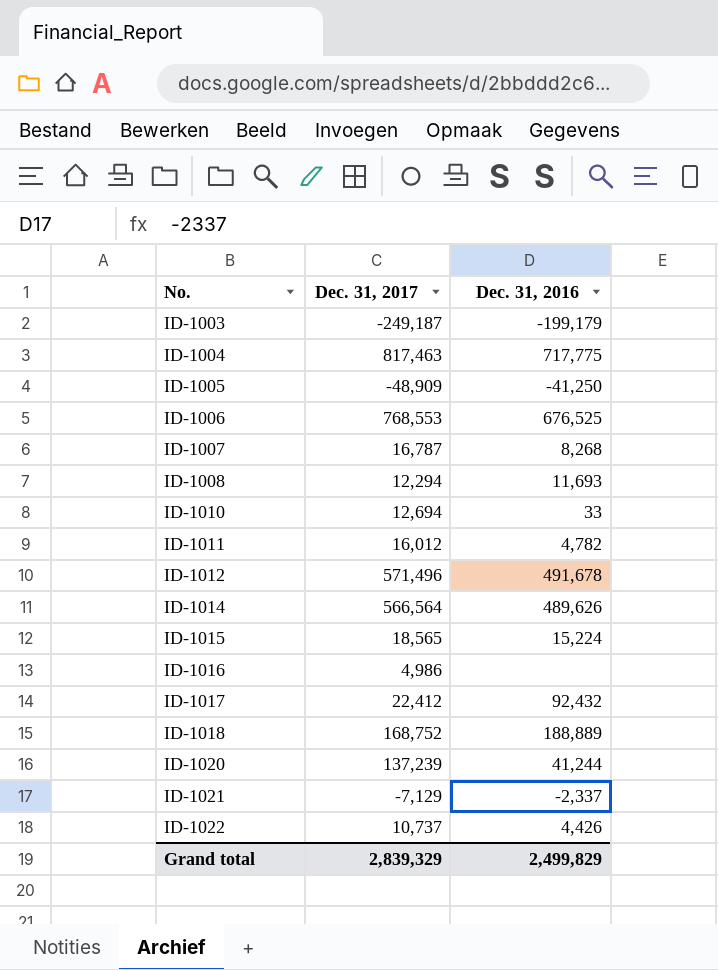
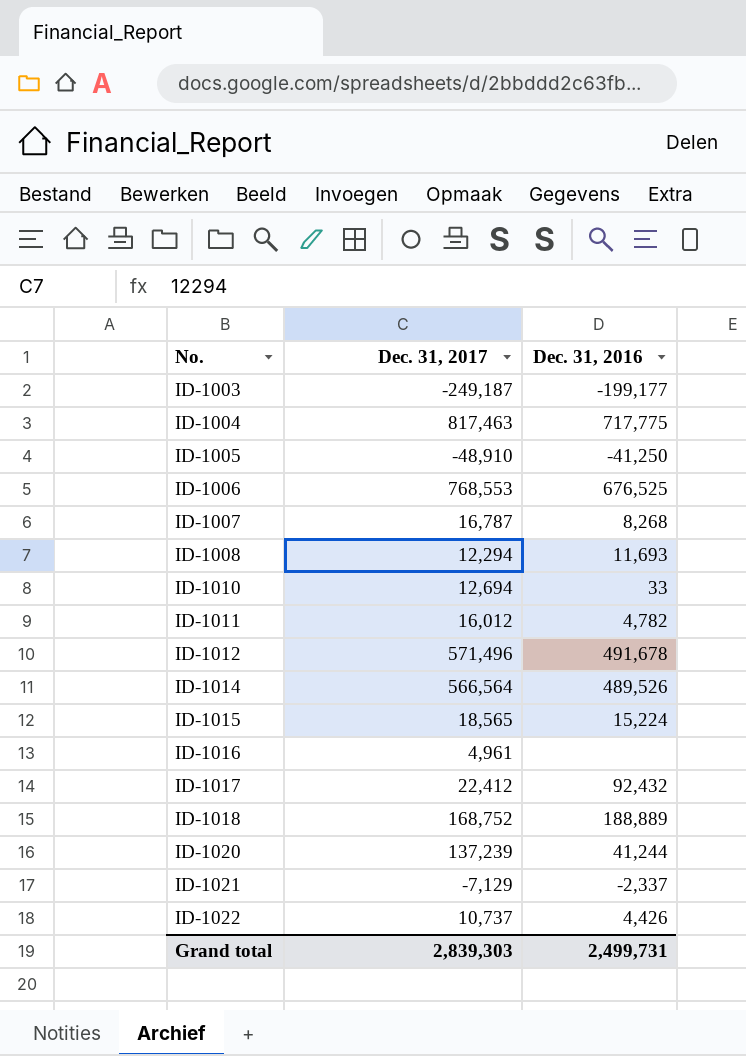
ID-1003 | Dec. 31, 2016: -199,179 -> -199,177
ID-1005 | Dec. 31, 2017: -48,909 -> -48,910
ID-1014 | Dec. 31, 2016: 489,626 -> 489,526
ID-1016 | Dec. 31, 2017: 4,986 -> 4,961
Grand total | Dec. 31, 2017: 2,839,329 -> 2,839,303
Grand total | Dec. 31, 2016: 2,499,829 -> 2,499,731

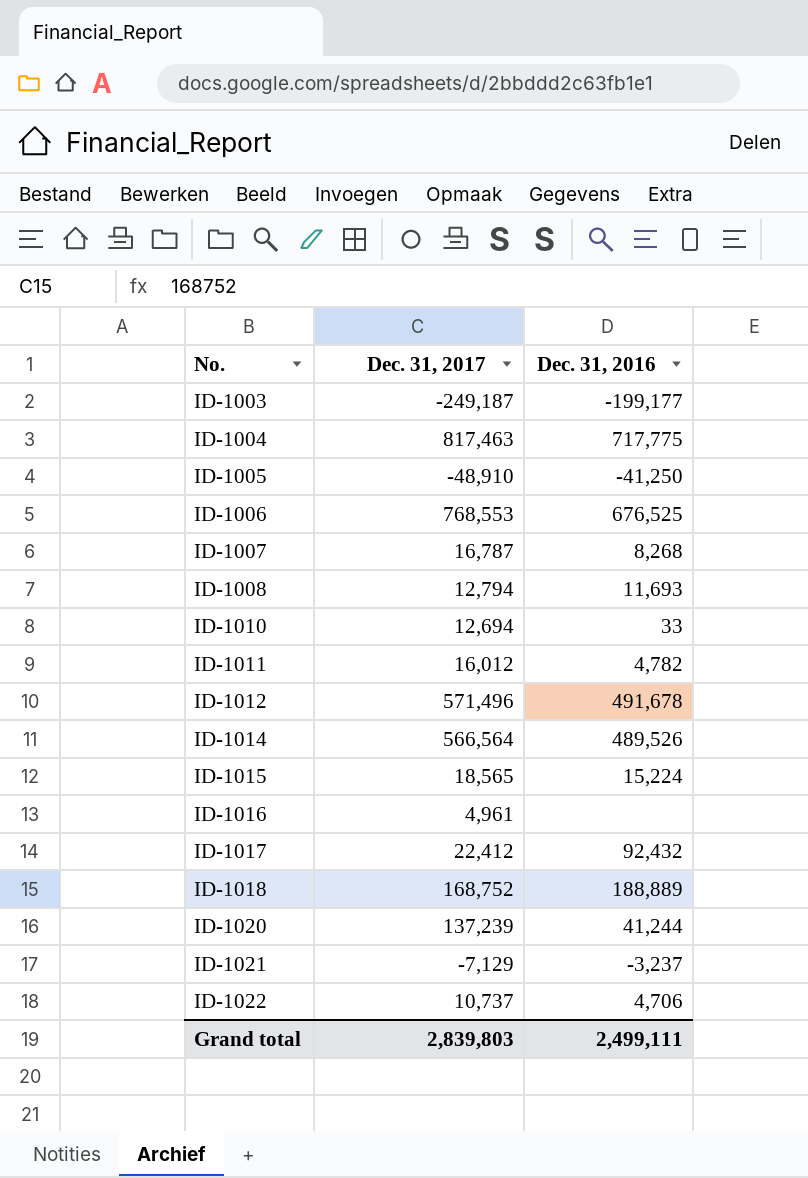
ID-1008 | Dec. 31, 2017: 12,294 -> 12,794
ID-1021 | Dec. 31, 2016: -2,337 -> -3,237
ID-1022 | Dec. 31, 2016: 4,426 -> 4,706
Grand total | Dec. 31, 2017: 2,839,303 -> 2,839,803
Grand total | Dec. 31, 2016: 2,499,731 -> 2,499,111

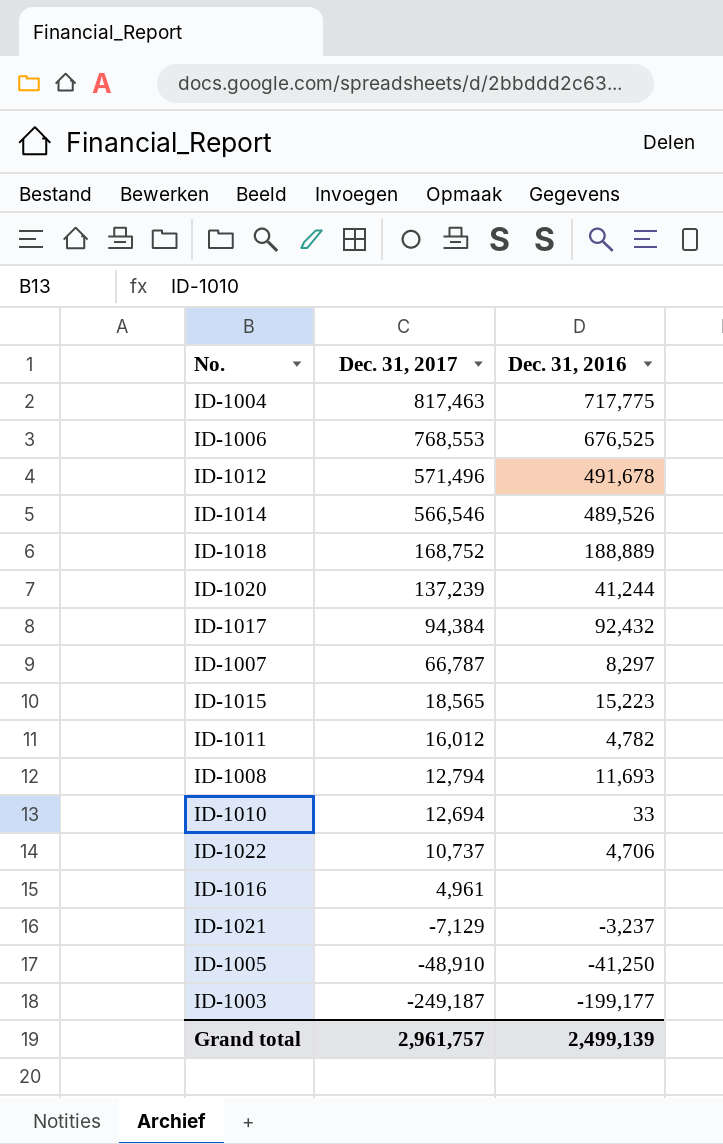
row order: No. ascending -> Dec. 31, 2017 descending
ID-1014 | Dec. 31, 2017: 566,564 -> 566,546
ID-1017 | Dec. 31, 2017: 22,412 -> 94,384
ID-1007 | Dec. 31, 2017: 16,787 -> 66,787
ID-1007 | Dec. 31, 2016: 8,268 -> 8,297
ID-1015 | Dec. 31, 2016: 15,224 -> 15,223
Grand total | Dec. 31, 2017: 2,839,803 -> 2,961,757
Grand total | Dec. 31, 2016: 2,499,111 -> 2,499,139

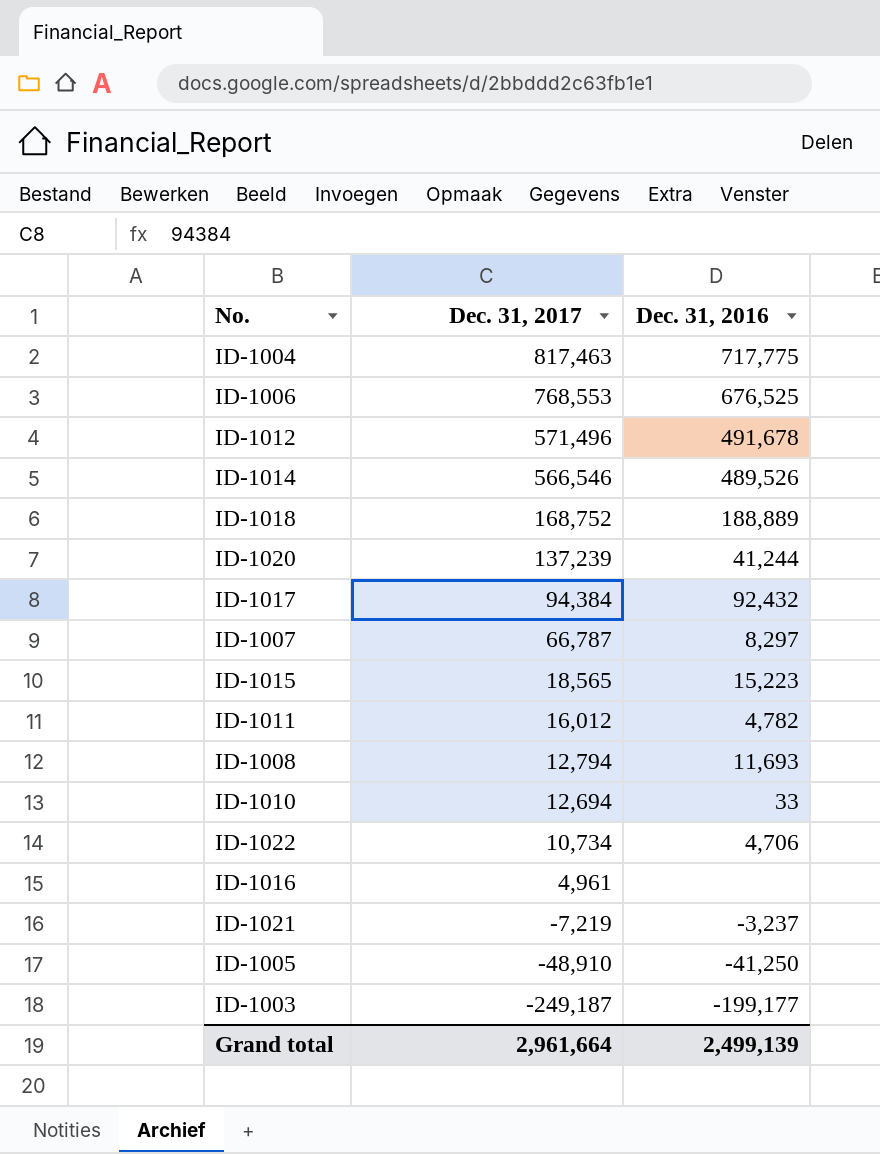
ID-1022 | Dec. 31, 2017: 10,737 -> 10,734
ID-1021 | Dec. 31, 2017: -7,129 -> -7,219
Grand total | Dec. 31, 2017: 2,961,757 -> 2,961,664

